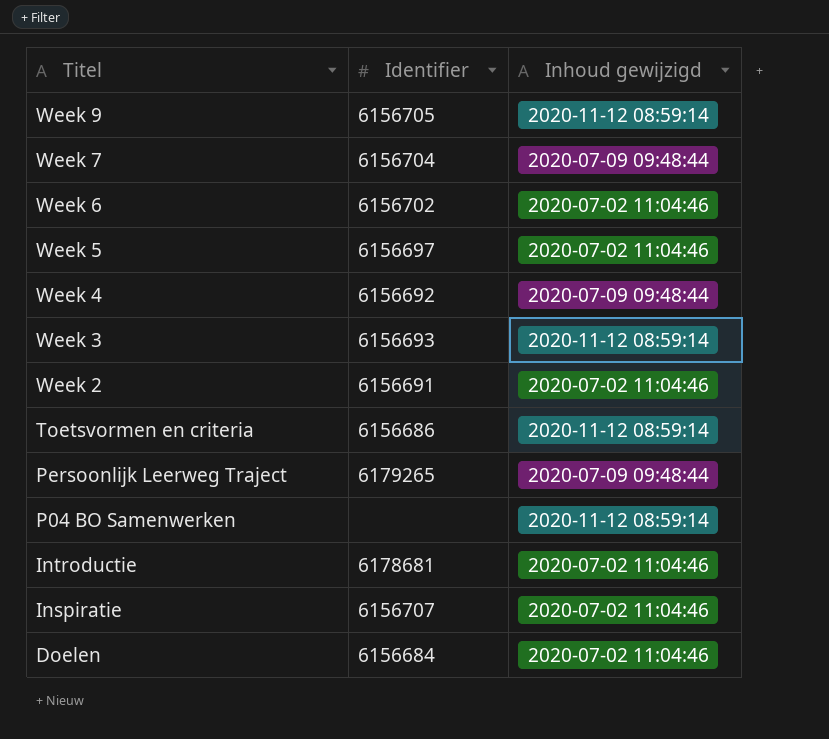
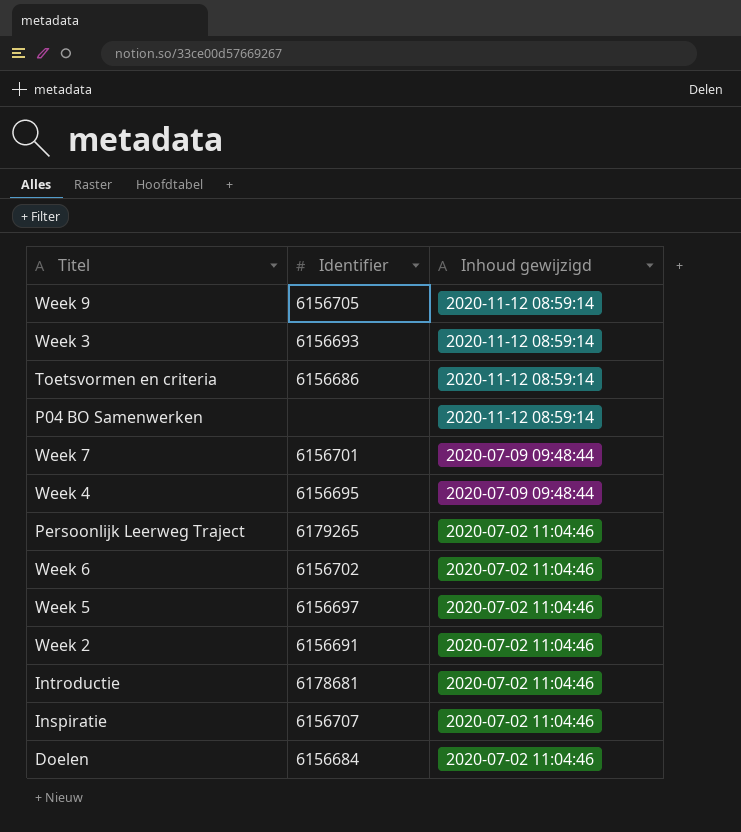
row order: Titel descending -> Inhoud gewijzigd descending
Week 7 | Identifier: 6156704 -> 6156701
Week 4 | Identifier: 6156692 -> 6156695
Persoonlijk Leerweg Traject | Inhoud gewijzigd: 2020-07-09 09:48:44 -> 2020-07-02 11:04:46

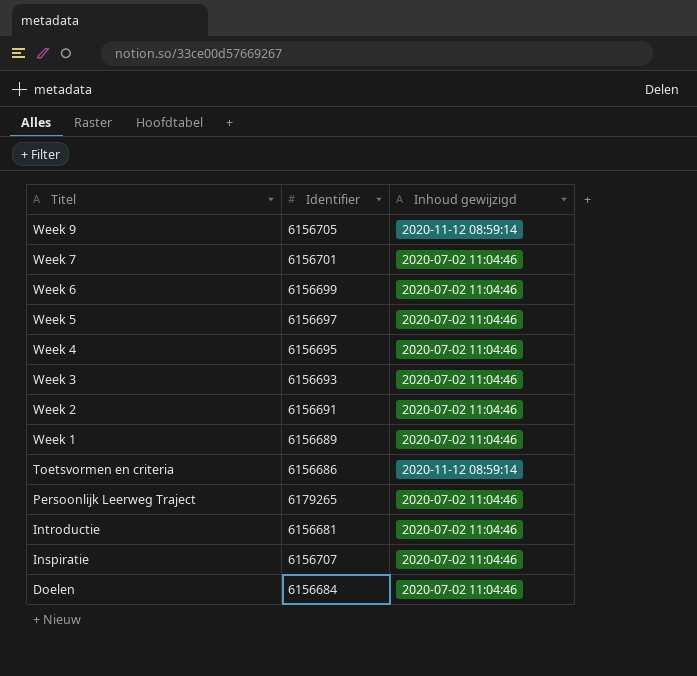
row order: Inhoud gewijzigd descending -> Titel descending
row P04 BO Samenwerken: none | 2020-11-12 08:59:14 -> none
Week 7 | Inhoud gewijzigd: 2020-07-09 09:48:44 -> 2020-07-02 11:04:46
Week 6 | Identifier: 6156702 -> 6156699
Week 4 | Inhoud gewijzigd: 2020-07-09 09:48:44 -> 2020-07-02 11:04:46
Week 3 | Inhoud gewijzigd: 2020-11-12 08:59:14 -> 2020-07-02 11:04:46
row Week 1: none -> 6156689 | 2020-07-02 11:04:46
Introductie | Identifier: 6178681 -> 6156681

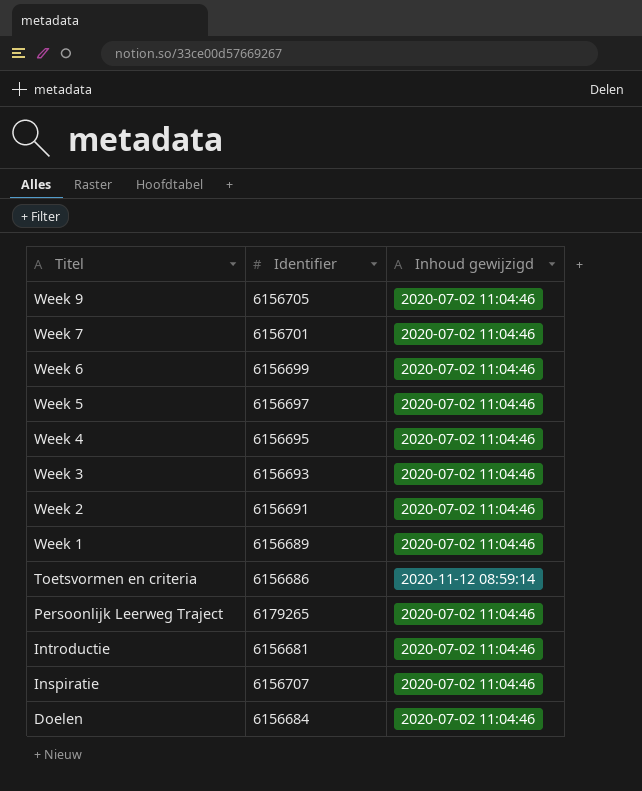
Week 9 | Inhoud gewijzigd: 2020-11-12 08:59:14 -> 2020-07-02 11:04:46

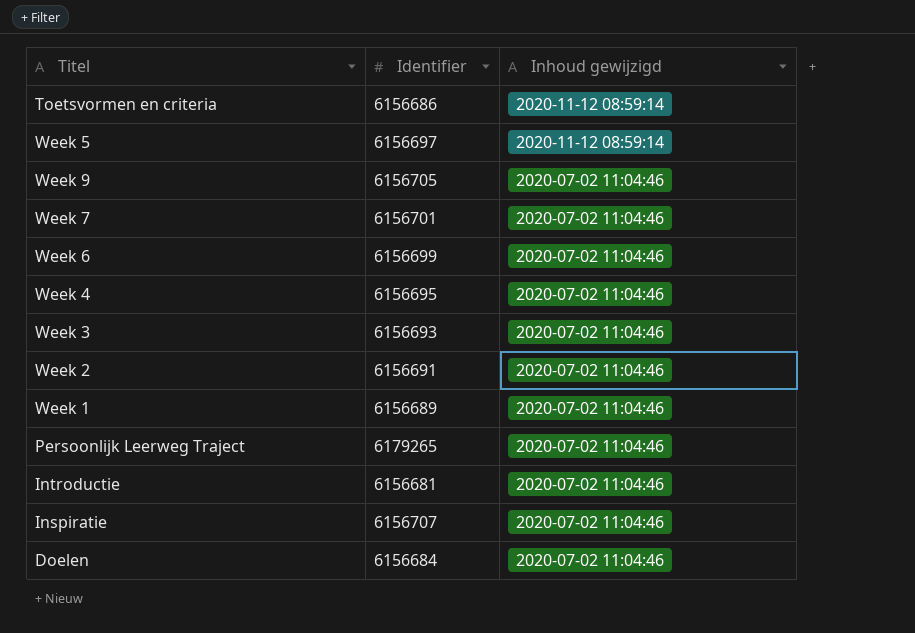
row order: Titel descending -> Inhoud gewijzigd descending
Week 5 | Inhoud gewijzigd: 2020-07-02 11:04:46 -> 2020-11-12 08:59:14

